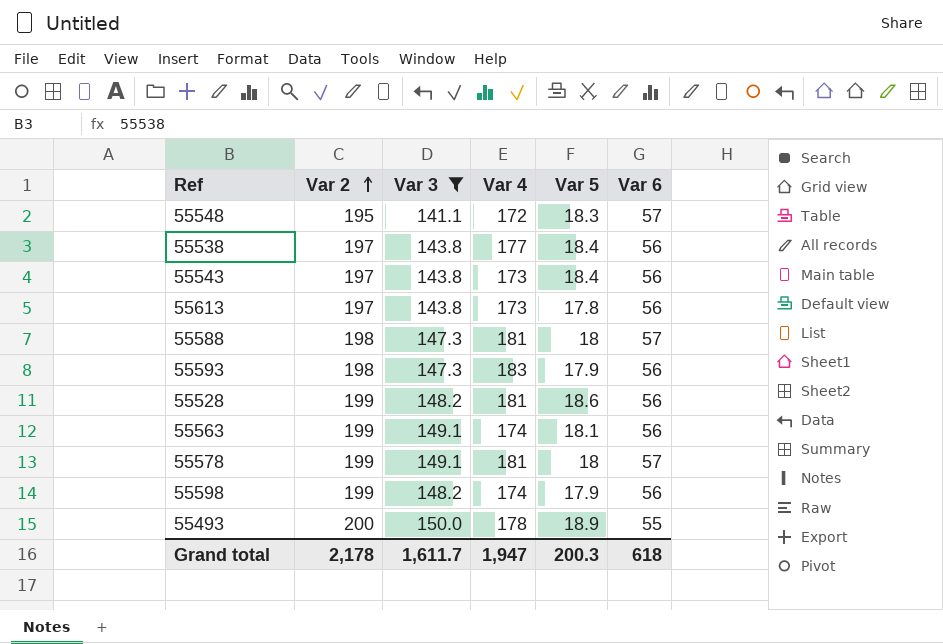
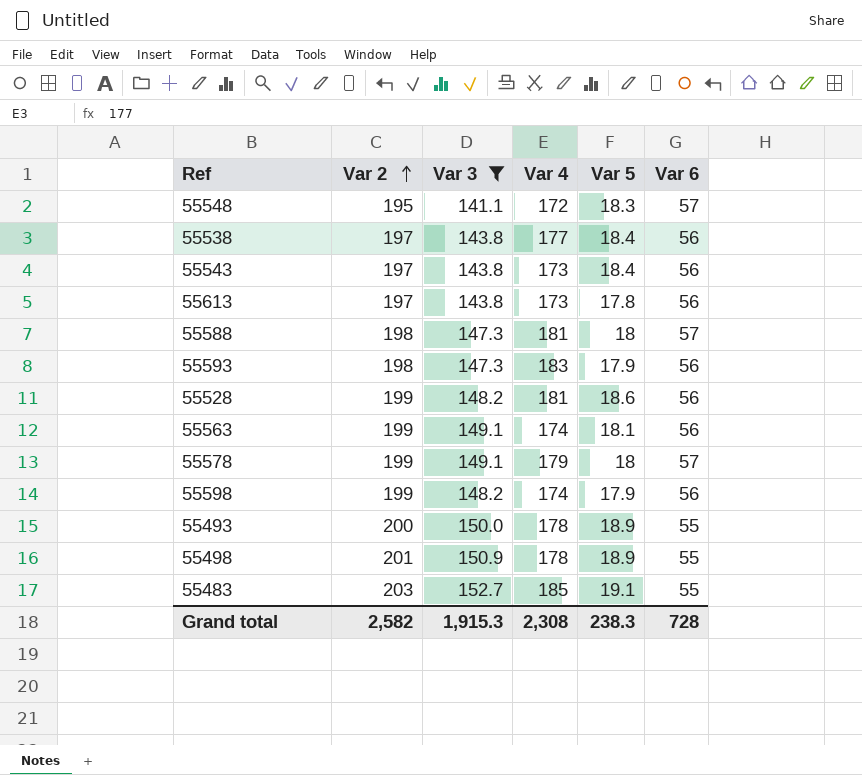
55578 | Var 4: 181 -> 179
row 55498: none -> 201 | 150.9 | 178 | 18.9 | 55
row 55483: none -> 203 | 152.7 | 185 | 19.1 | 55
Grand total | Var 2: 2,178 -> 2,582
Grand total | Var 3: 1,611.7 -> 1,915.3
Grand total | Var 4: 1,947 -> 2,308
Grand total | Var 5: 200.3 -> 238.3
Grand total | Var 6: 618 -> 728

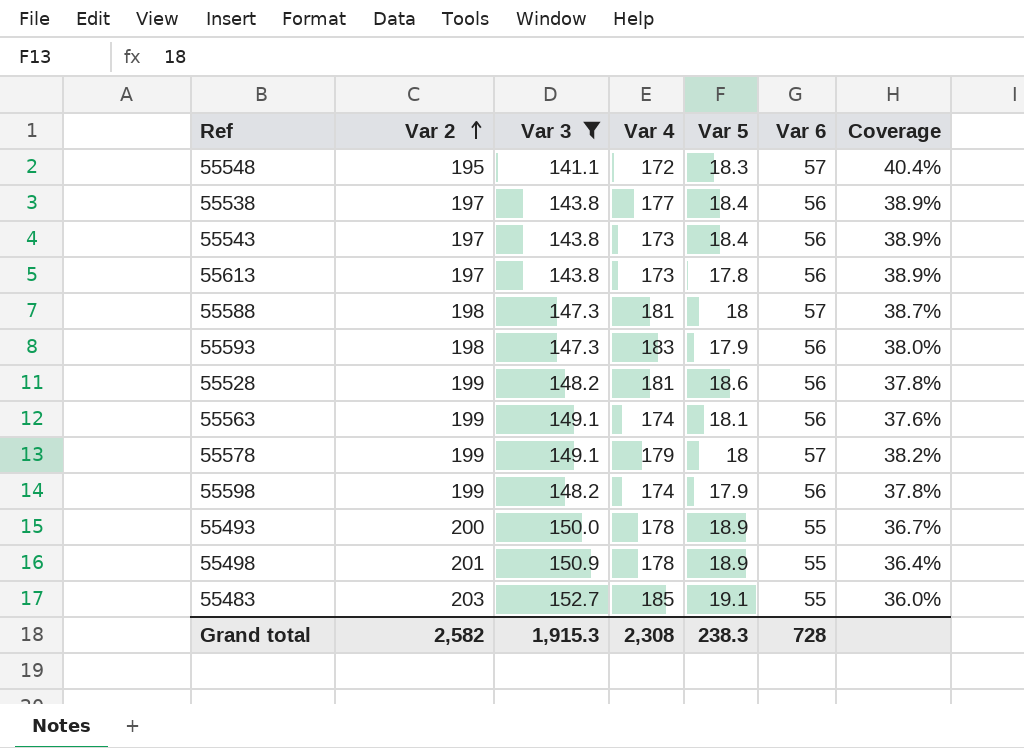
column Coverage | formula: none -> [Var 6] / [Var 3]

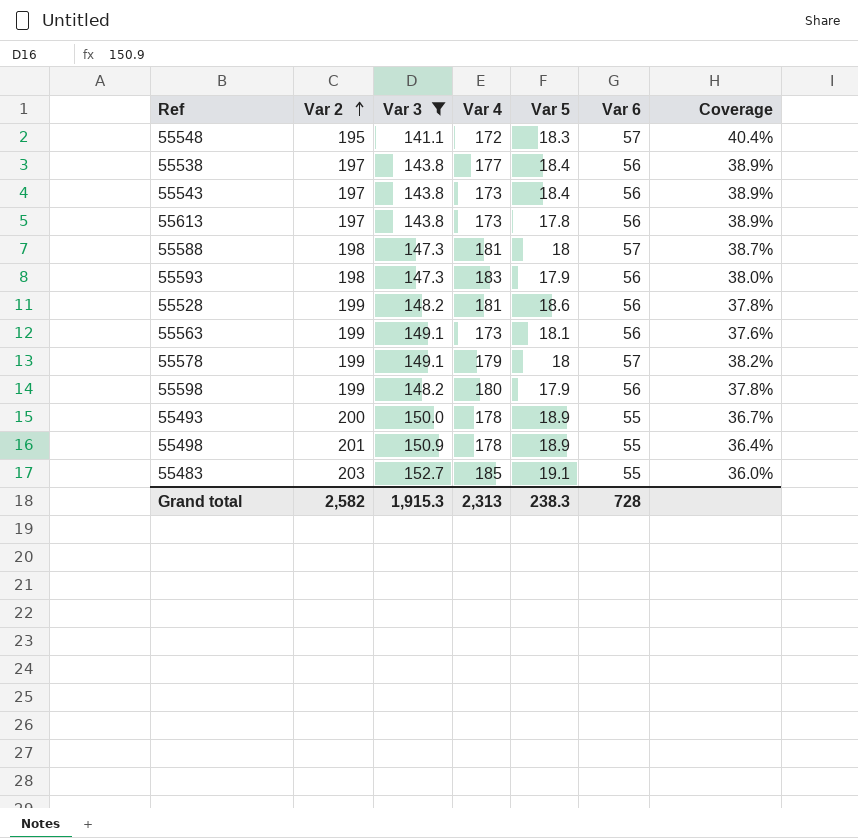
55563 | Var 4: 174 -> 173
55598 | Var 4: 174 -> 180
Grand total | Var 4: 2,308 -> 2,313

